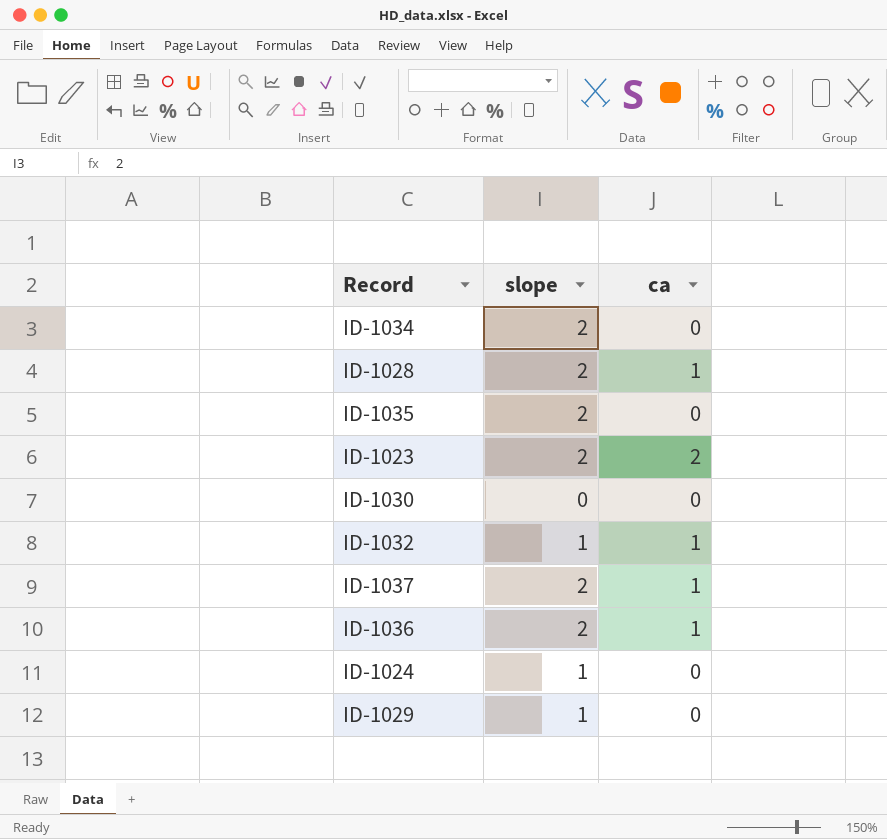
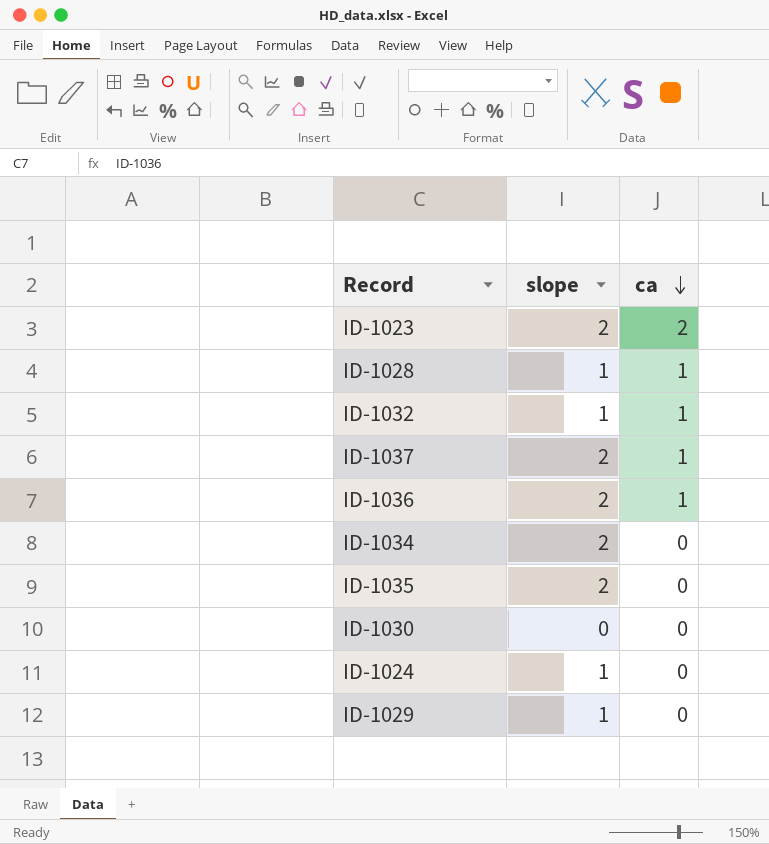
row order: none -> ca descending
ID-1028 | slope: 2 -> 1

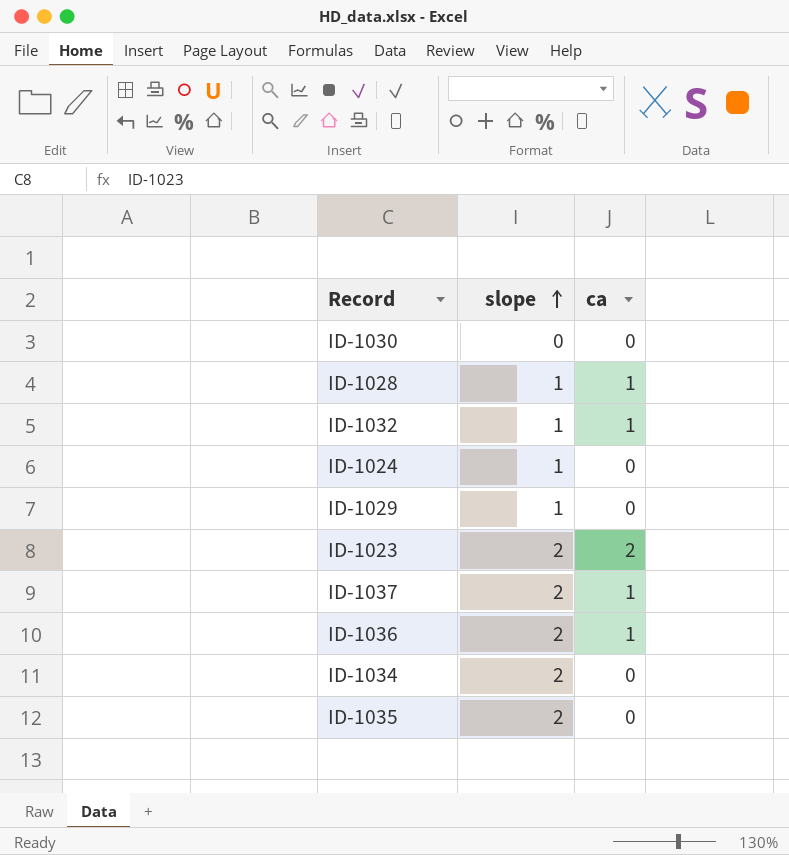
row order: ca descending -> slope ascending

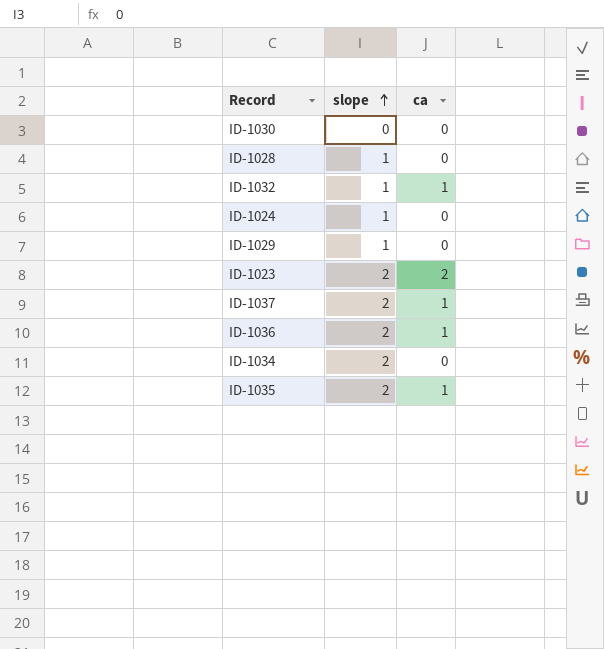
ID-1028 | ca: 1 -> 0
ID-1035 | ca: 0 -> 1

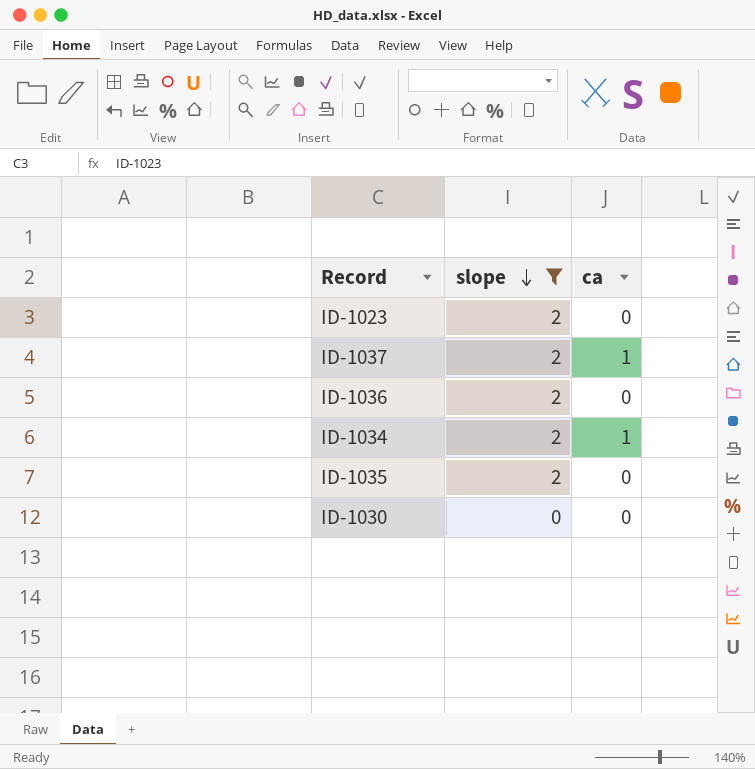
filter: none -> slope != 1
row order: slope ascending -> slope descending
ID-1023 | ca: 2 -> 0
ID-1036 | ca: 1 -> 0
ID-1034 | ca: 0 -> 1
ID-1035 | ca: 1 -> 0

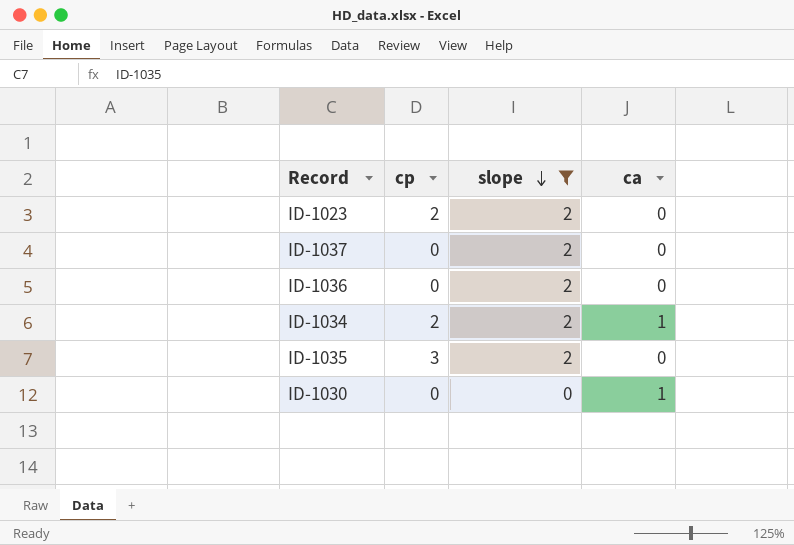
column cp | position: none -> 2
ID-1037 | ca: 1 -> 0
ID-1030 | ca: 0 -> 1

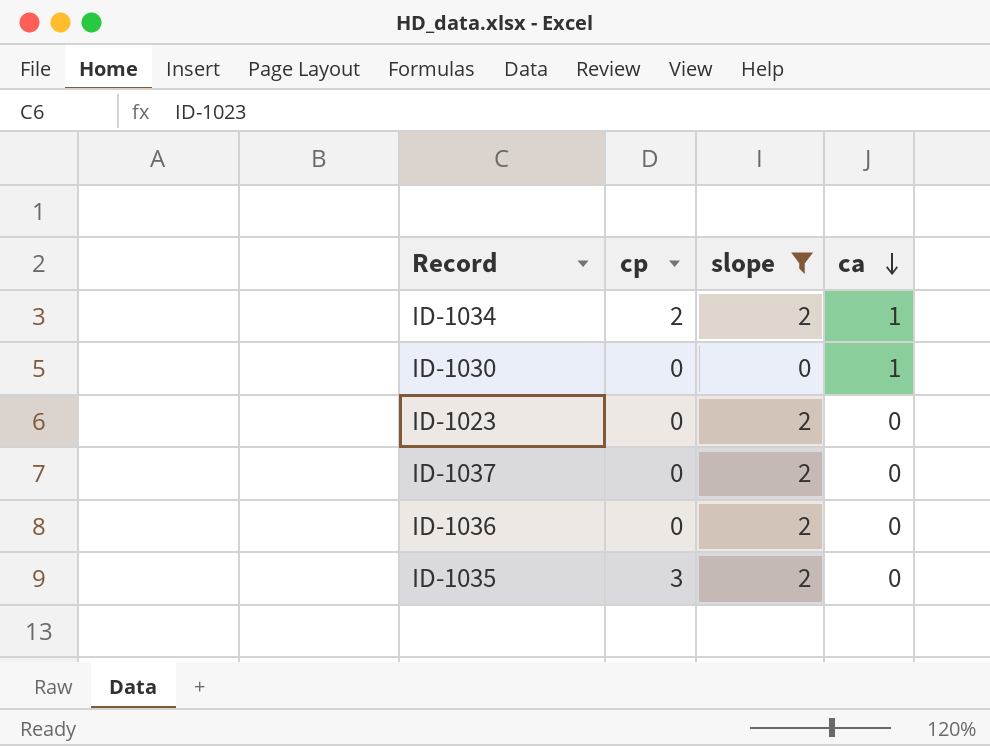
row order: slope descending -> ca descending
ID-1023 | cp: 2 -> 0

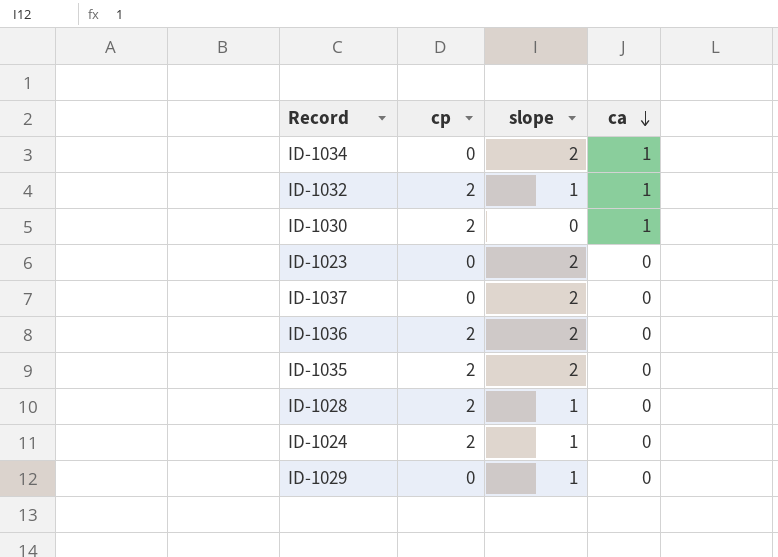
filter: slope != 1 -> none
ID-1034 | cp: 2 -> 0
ID-1030 | cp: 0 -> 2
ID-1036 | cp: 0 -> 2
ID-1035 | cp: 3 -> 2

